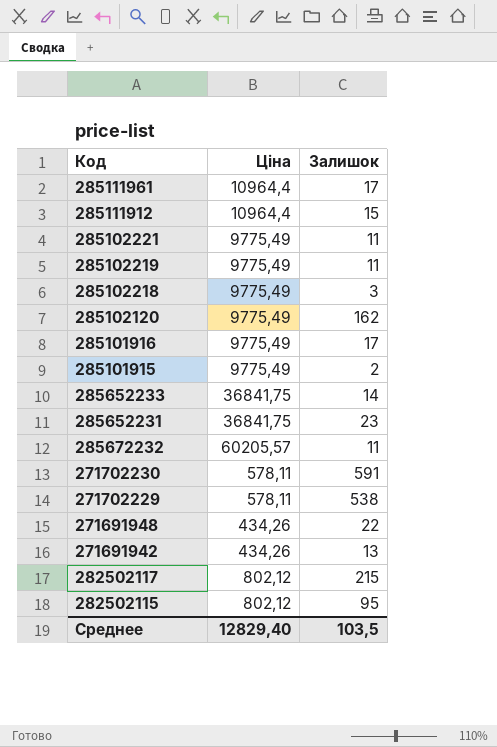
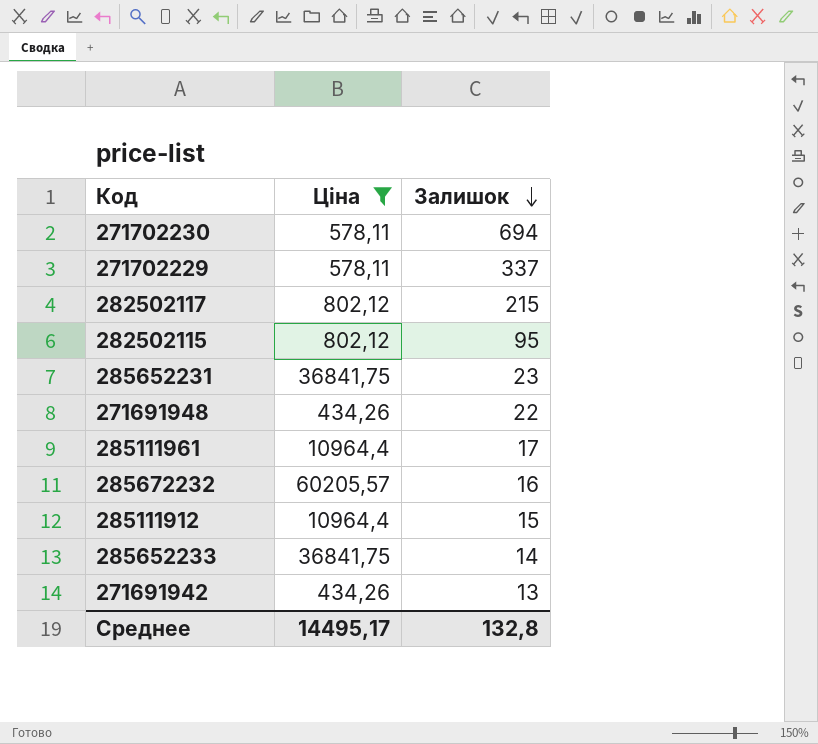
filter: none -> Ціна != 9775,49
row order: none -> Залишок descending
271702230 | Залишок: 591 -> 694
271702229 | Залишок: 538 -> 337
285672232 | Залишок: 11 -> 16
Среднее | Ціна: 12829,40 -> 14495,17
Среднее | Залишок: 103,5 -> 132,8

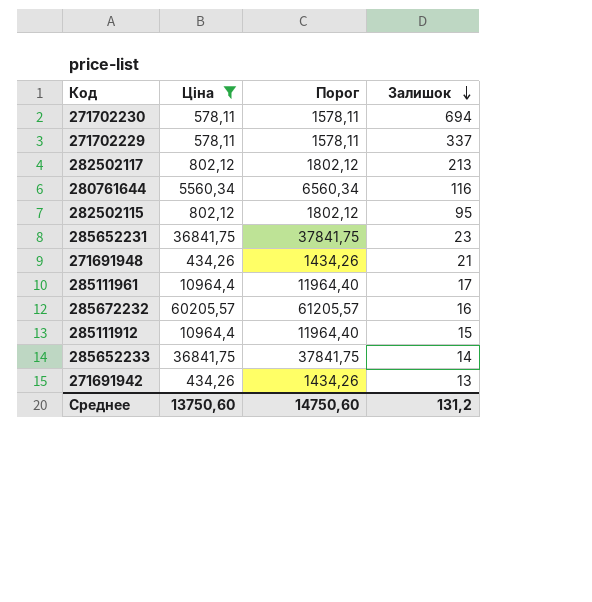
column Порог | formula: none -> [Ціна] + 1000
282502117 | Залишок: 215 -> 213
row 280761644: none -> 5560,34 | 6560,34 | 116
271691948 | Залишок: 22 -> 21
Среднее | Ціна: 14495,17 -> 13750,60
Среднее | Залишок: 132,8 -> 131,2

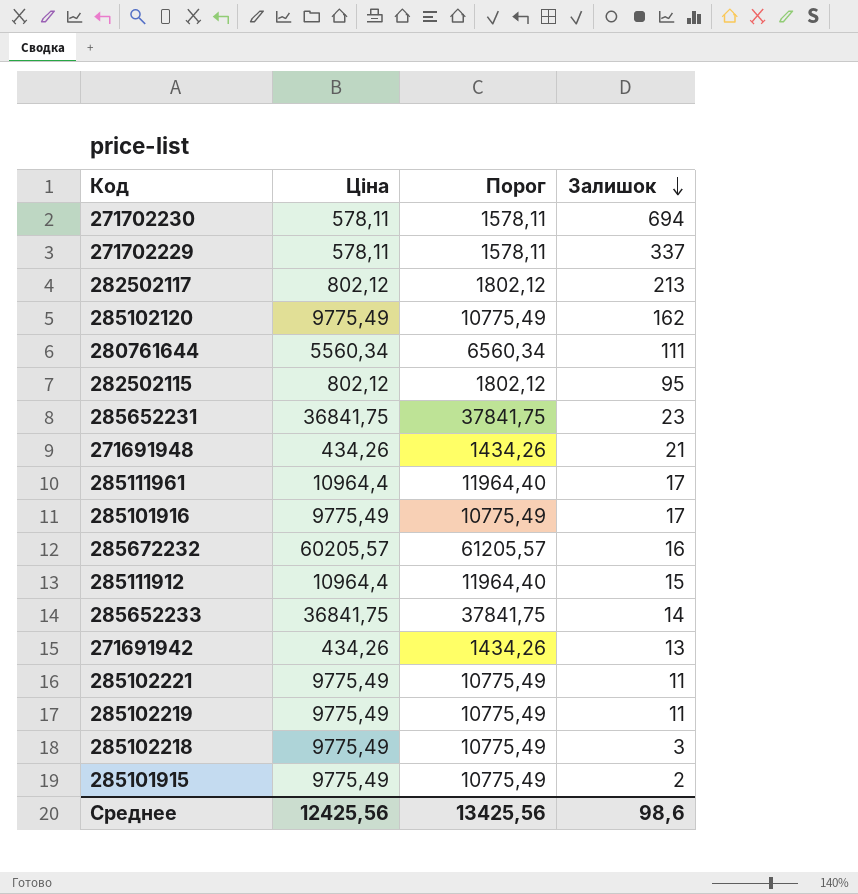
filter: Ціна != 9775,49 -> none
280761644 | Залишок: 116 -> 111
Среднее | Ціна: 13750,60 -> 12425,56
Среднее | Порог: 14750,60 -> 13425,56
Среднее | Залишок: 131,2 -> 98,6

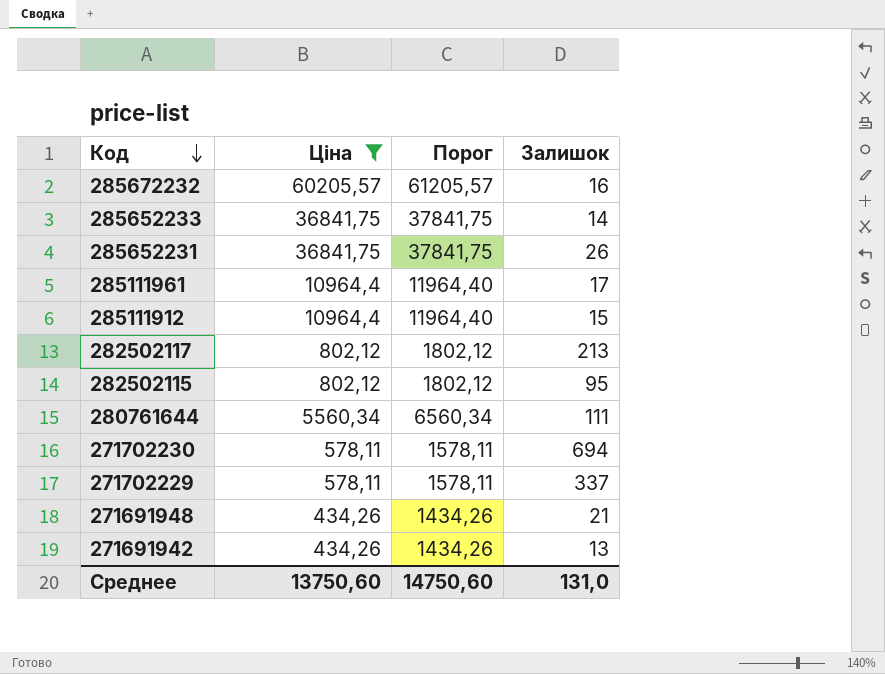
filter: none -> Ціна != 9775,49
row order: Залишок descending -> Код descending
285652231 | Залишок: 23 -> 26
Среднее | Ціна: 12425,56 -> 13750,60
Среднее | Порог: 13425,56 -> 14750,60
Среднее | Залишок: 98,6 -> 131,0

